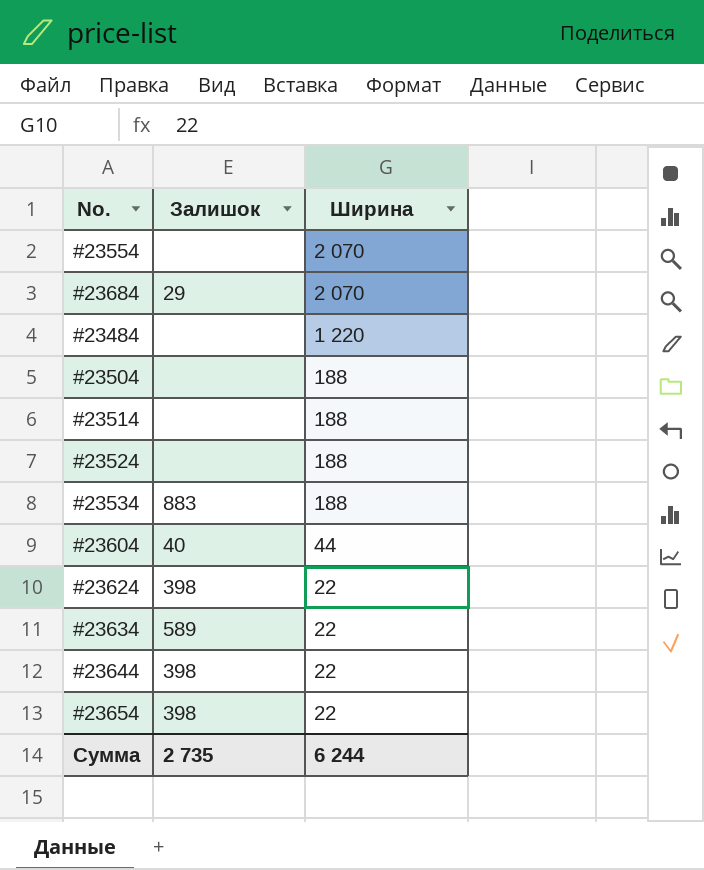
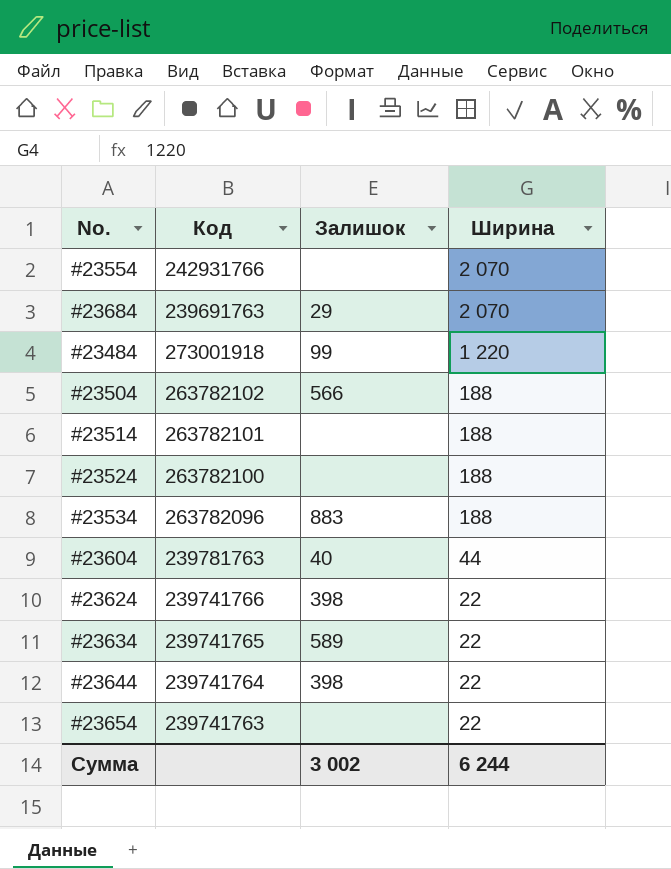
column Код | position: none -> 2
#23484 | Залишок: none -> 99
#23504 | Залишок: none -> 566
#23654 | Залишок: 398 -> none
Сумма | Залишок: 2 735 -> 3 002

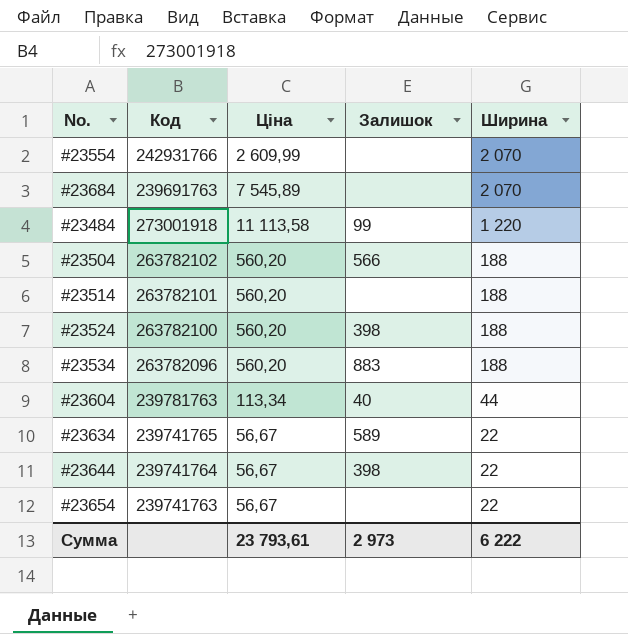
column Ціна | position: none -> 3
row #23624: 239741766 | 398 | 22 -> none
#23684 | Залишок: 29 -> none
#23524 | Залишок: none -> 398
Сумма | Залишок: 3 002 -> 2 973
Сумма | Ширина: 6 244 -> 6 222

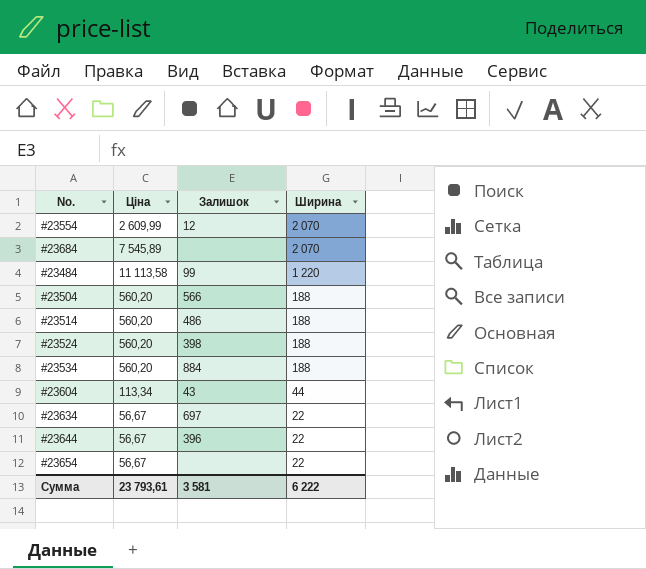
column Код | position: 2 -> none
#23554 | Залишок: none -> 12
#23514 | Залишок: none -> 486
#23534 | Залишок: 883 -> 884
#23604 | Залишок: 40 -> 43
#23634 | Залишок: 589 -> 697
#23644 | Залишок: 398 -> 396
Сумма | Залишок: 2 973 -> 3 581

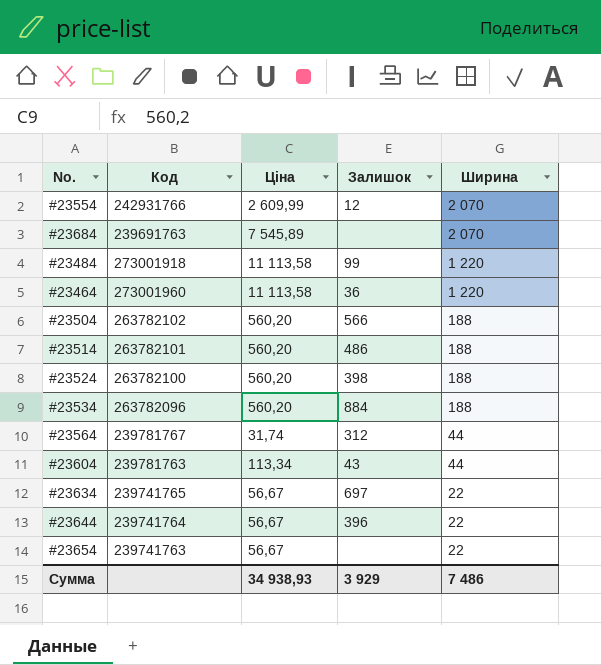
column Код | position: none -> 2
row #23464: none -> 273001960 | 11 113,58 | 36 | 1 220
row #23564: none -> 239781767 | 31,74 | 312 | 44
Сумма | Ціна: 23 793,61 -> 34 938,93
Сумма | Залишок: 3 581 -> 3 929
Сумма | Ширина: 6 222 -> 7 486

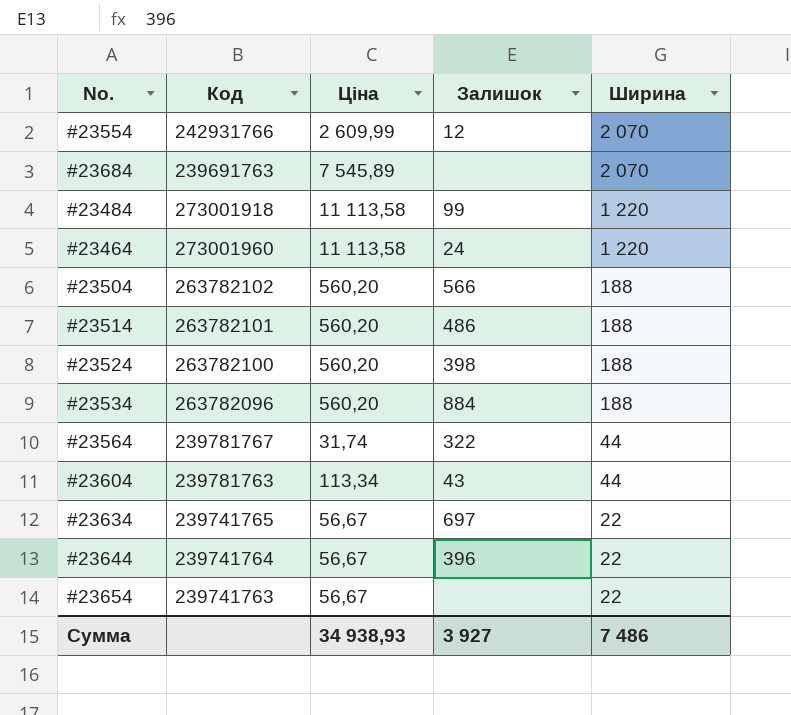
#23464 | Залишок: 36 -> 24
#23564 | Залишок: 312 -> 322
Сумма | Залишок: 3 929 -> 3 927

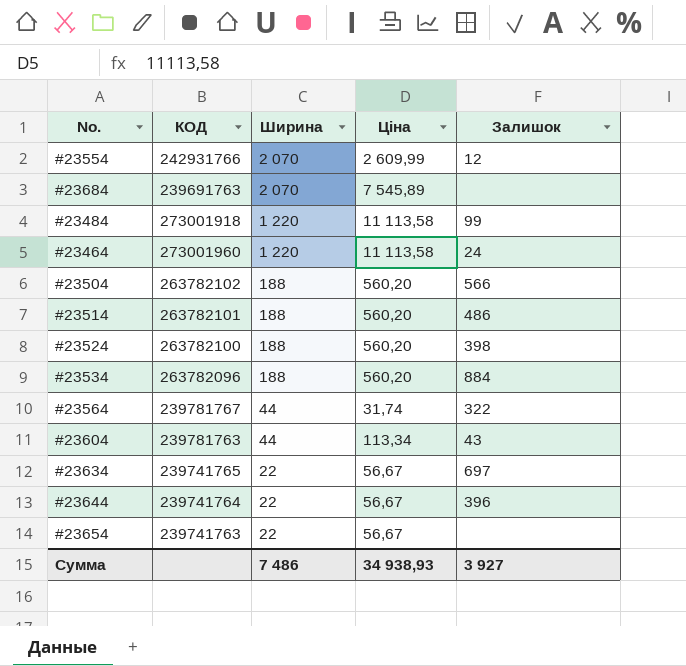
column name: Код -> КОД
column Ширина | position: 5 -> 3

